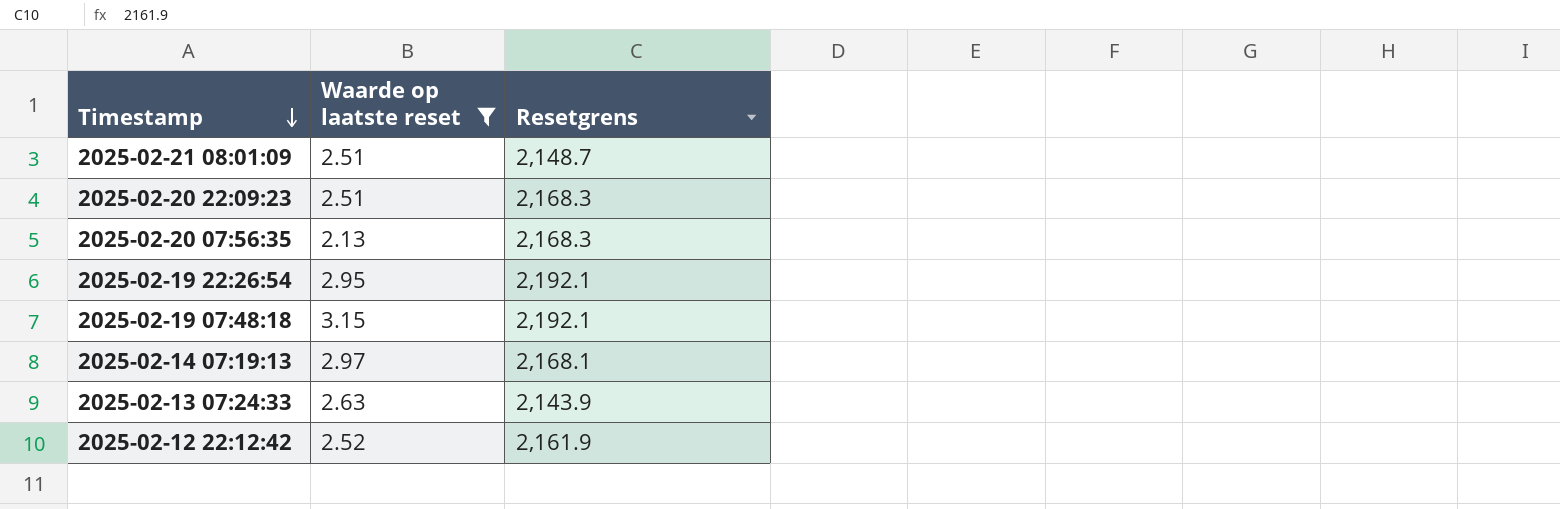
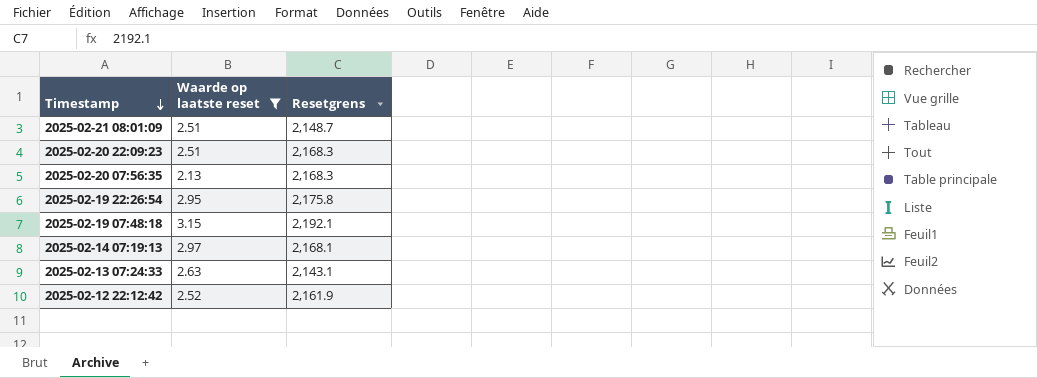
2025-02-19 22:26:54 | Resetgrens: 2,192.1 -> 2,175.8
2025-02-13 07:24:33 | Resetgrens: 2,143.9 -> 2,143.1

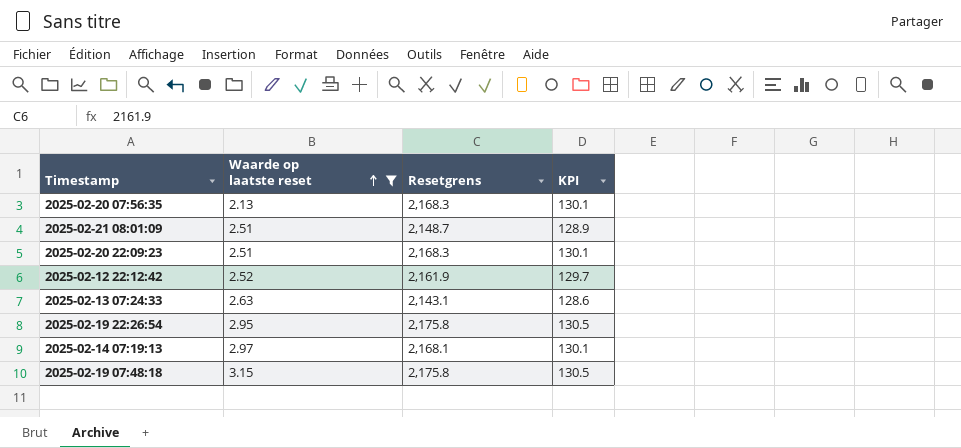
row order: Timestamp descending -> Waarde op laatste reset ascending
column KPI | formula: none -> [Resetgrens] * 0.06
2025-02-19 07:48:18 | Resetgrens: 2,192.1 -> 2,175.8

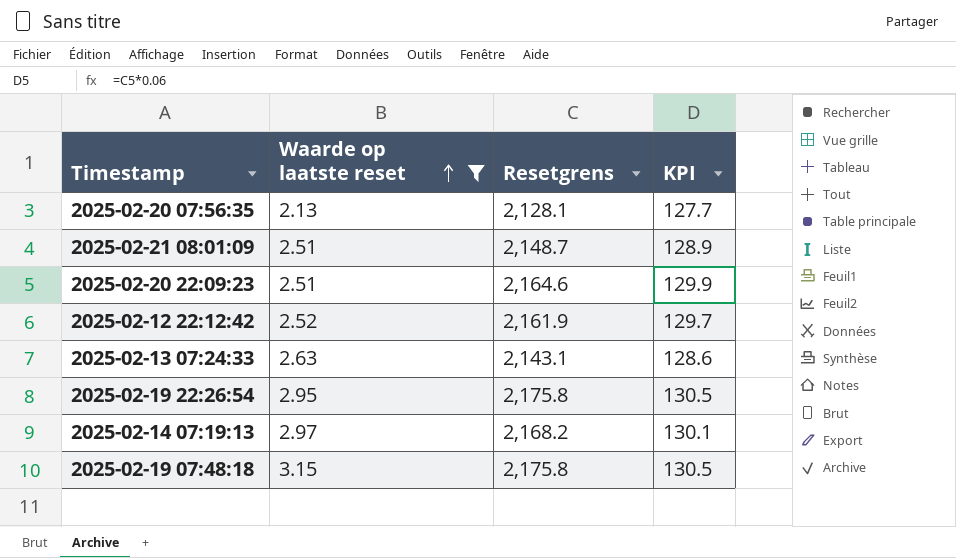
2025-02-20 07:56:35 | Resetgrens: 2,168.3 -> 2,128.1
2025-02-20 07:56:35 | KPI: 130.1 -> 127.7
2025-02-20 22:09:23 | Resetgrens: 2,168.3 -> 2,164.6
2025-02-20 22:09:23 | KPI: 130.1 -> 129.9
2025-02-14 07:19:13 | Resetgrens: 2,168.1 -> 2,168.2

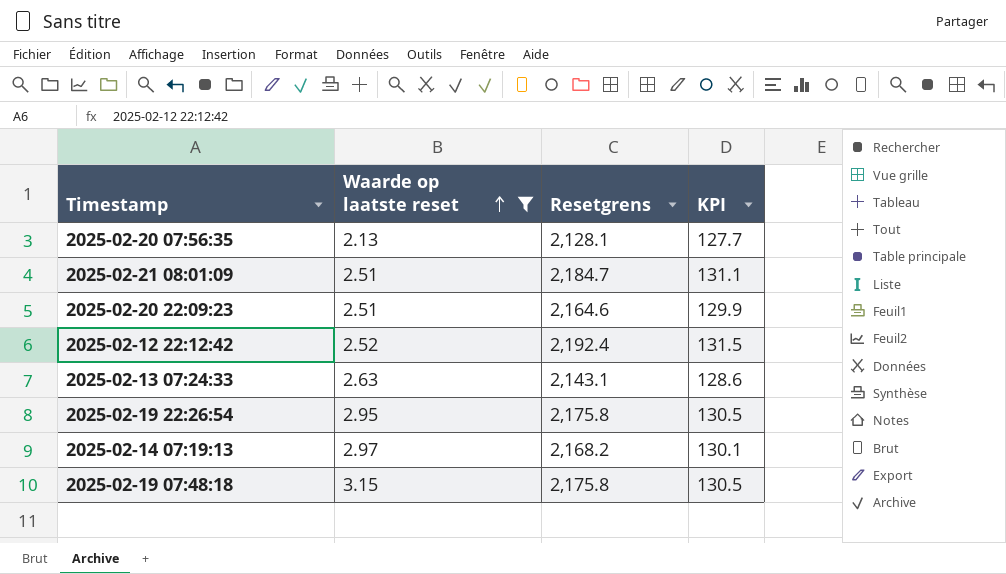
2025-02-21 08:01:09 | Resetgrens: 2,148.7 -> 2,184.7
2025-02-21 08:01:09 | KPI: 128.9 -> 131.1
2025-02-12 22:12:42 | Resetgrens: 2,161.9 -> 2,192.4
2025-02-12 22:12:42 | KPI: 129.7 -> 131.5

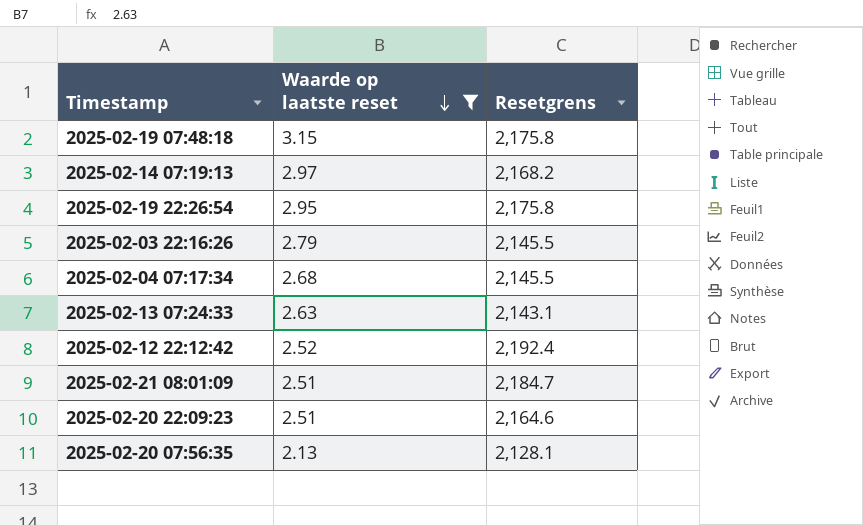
row order: Waarde op laatste reset ascending -> Waarde op laatste reset descending
column KPI | formula: [Resetgrens] * 0.06 -> none
row 2025-02-03 22:16:26: none -> 2.79 | 2,145.5
row 2025-02-04 07:17:34: none -> 2.68 | 2,145.5

